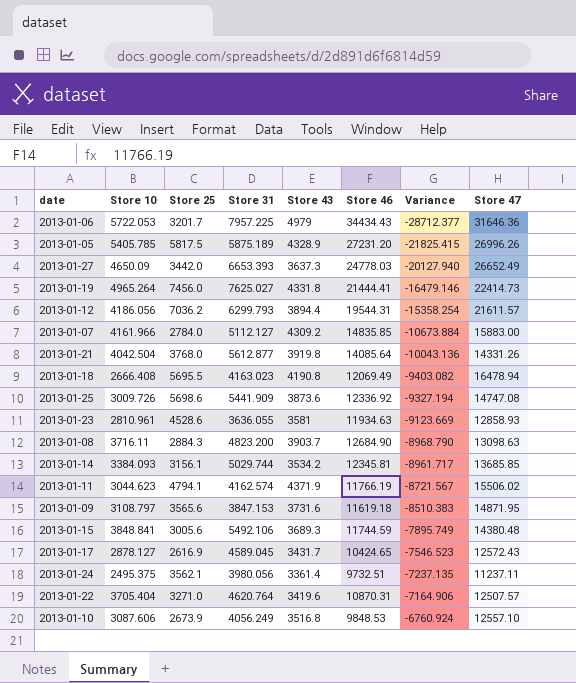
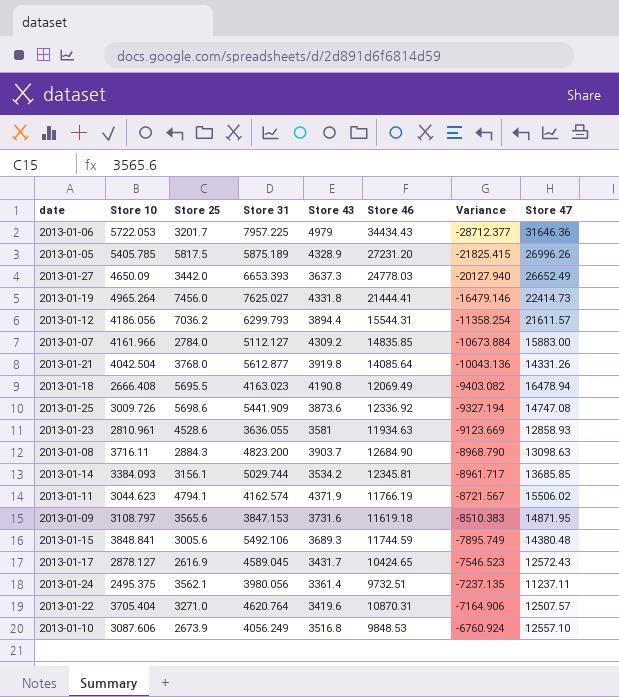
2013-01-12 | Store 46: 19544.31 -> 15544.31
2013-01-12 | Variance: -15358.254 -> -11358.254

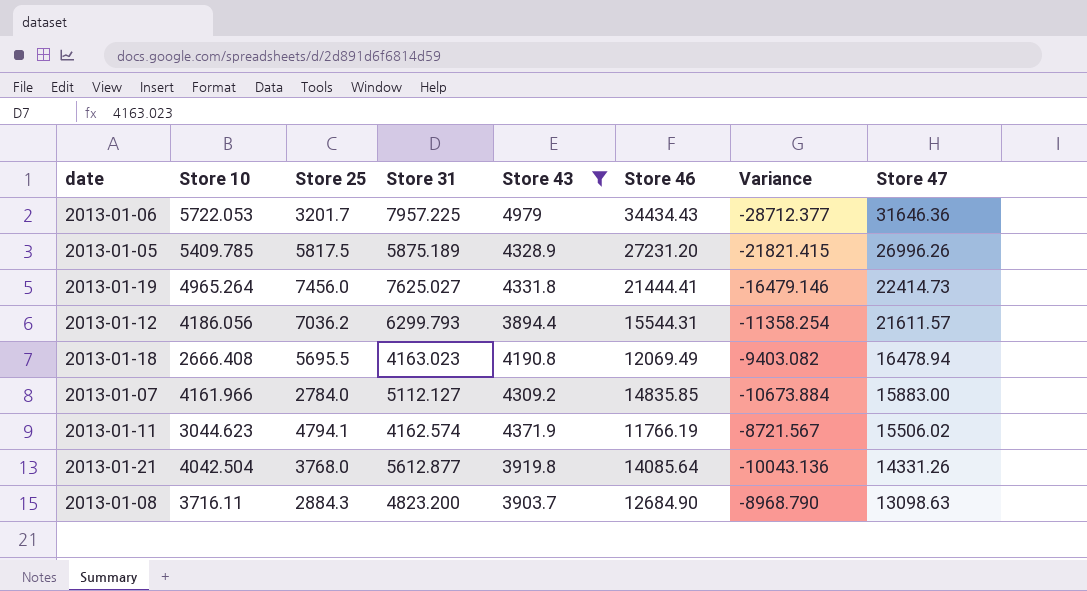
filter: none -> Store 43 >= 3894.4
row order: Variance ascending -> Store 47 descending
2013-01-05 | Store 10: 5405.785 -> 5409.785
2013-01-05 | Variance: -21825.415 -> -21821.415

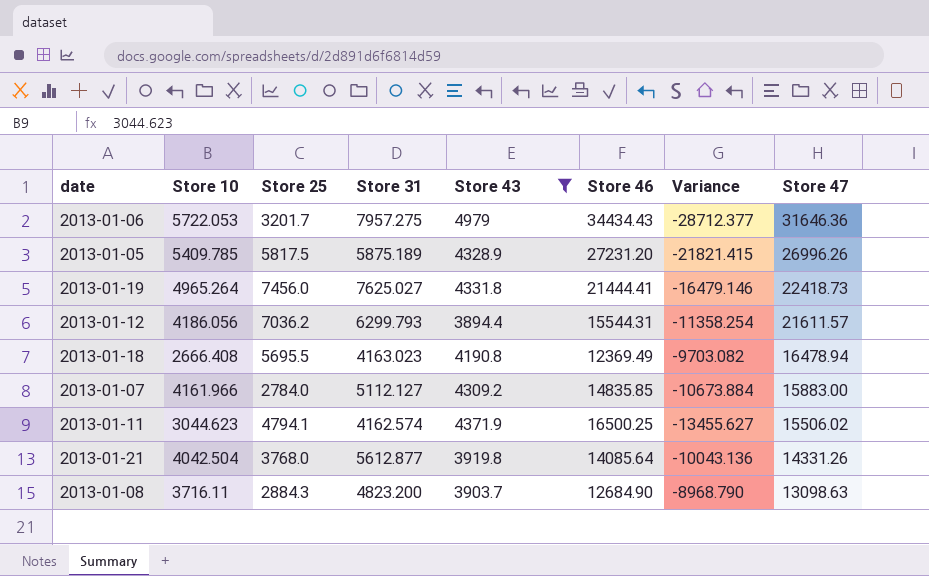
2013-01-06 | Store 31: 7957.225 -> 7957.275
2013-01-19 | Store 47: 22414.73 -> 22418.73
2013-01-18 | Store 46: 12069.49 -> 12369.49
2013-01-18 | Variance: -9403.082 -> -9703.082
2013-01-11 | Store 46: 11766.19 -> 16500.25
2013-01-11 | Variance: -8721.567 -> -13455.627

